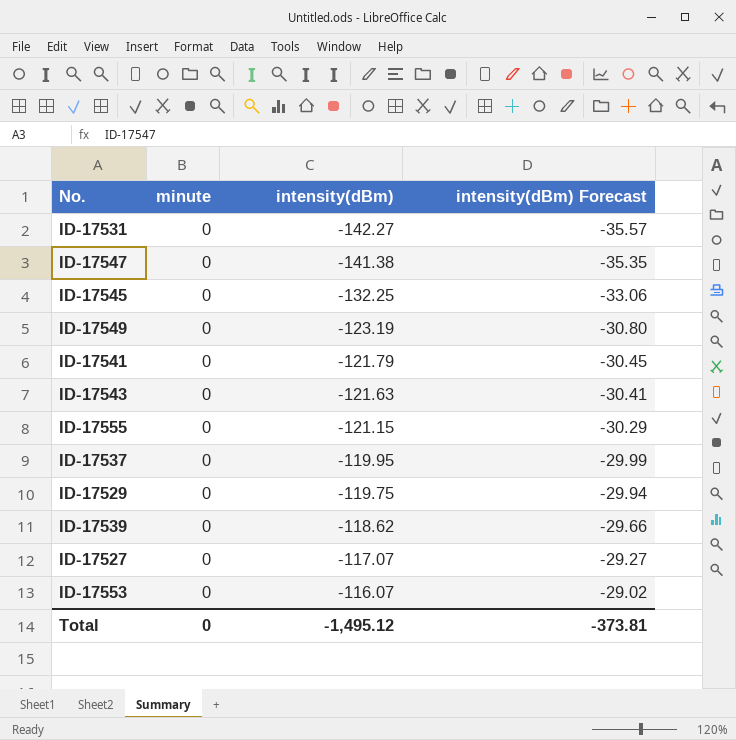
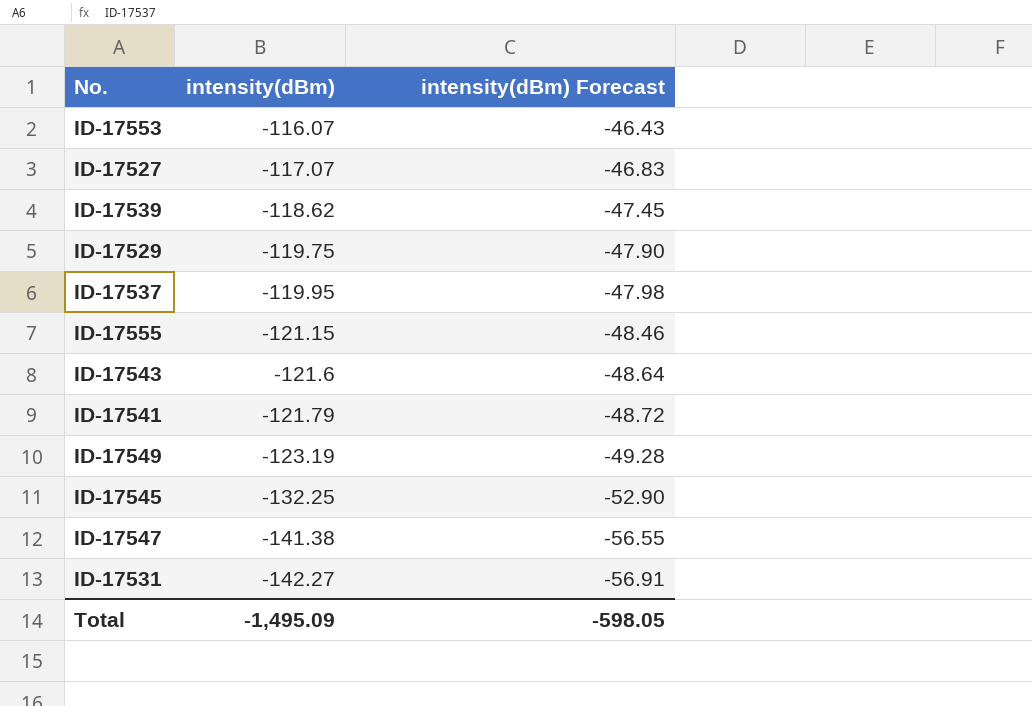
row order: intensity(dBm) ascending -> intensity(dBm) descending
column minute | position: 2 -> none
column intensity(dBm) Forecast | formula: [intensity(dBm)] * 0.25 -> [intensity(dBm)] * 0.4
ID-17543 | intensity(dBm): -121.63 -> -121.6
Total | intensity(dBm): -1,495.12 -> -1,495.09
Total | intensity(dBm) Forecast: -373.81 -> -598.05

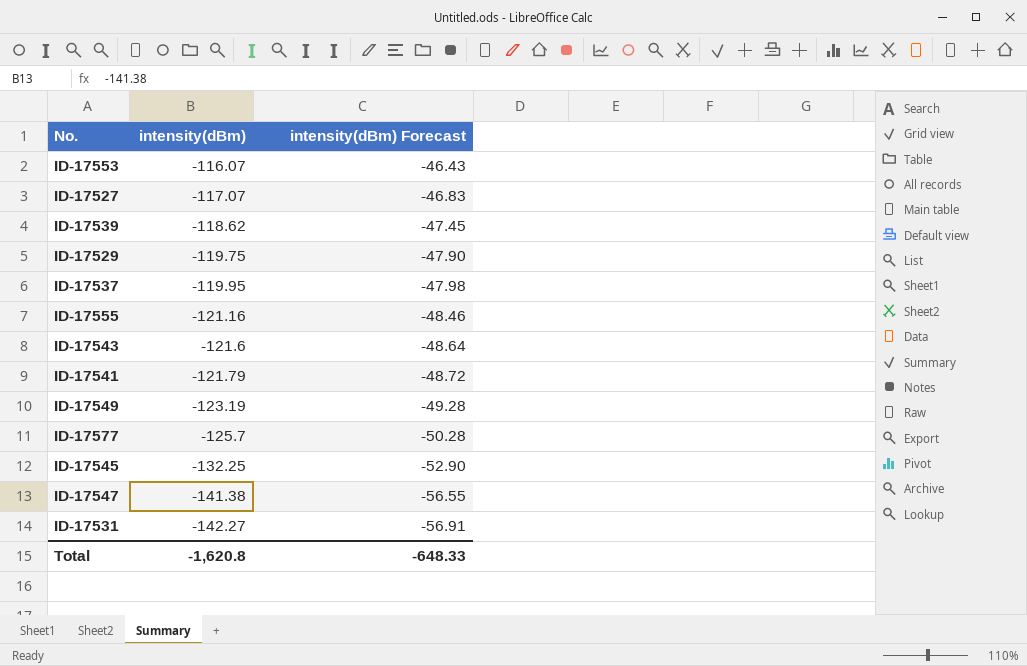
ID-17555 | intensity(dBm): -121.15 -> -121.16
row ID-17577: none -> -125.7 | -50.28
Total | intensity(dBm): -1,495.09 -> -1,620.8
Total | intensity(dBm) Forecast: -598.05 -> -648.33

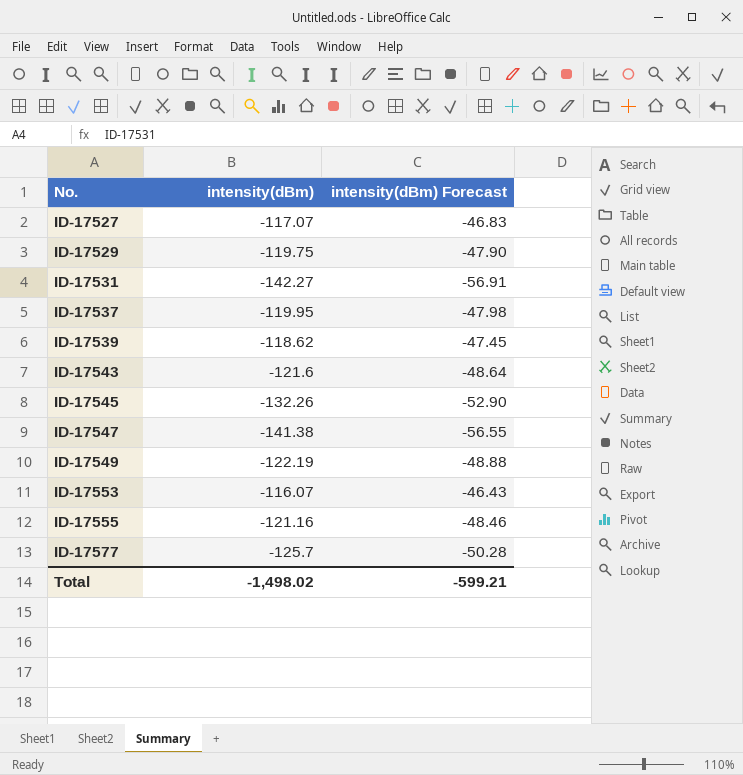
row order: intensity(dBm) descending -> No. ascending
row ID-17541: -121.79 | -48.72 -> none
ID-17545 | intensity(dBm): -132.25 -> -132.26
ID-17549 | intensity(dBm): -123.19 -> -122.19
ID-17549 | intensity(dBm) Forecast: -49.28 -> -48.88
Total | intensity(dBm): -1,620.8 -> -1,498.02
Total | intensity(dBm) Forecast: -648.33 -> -599.21

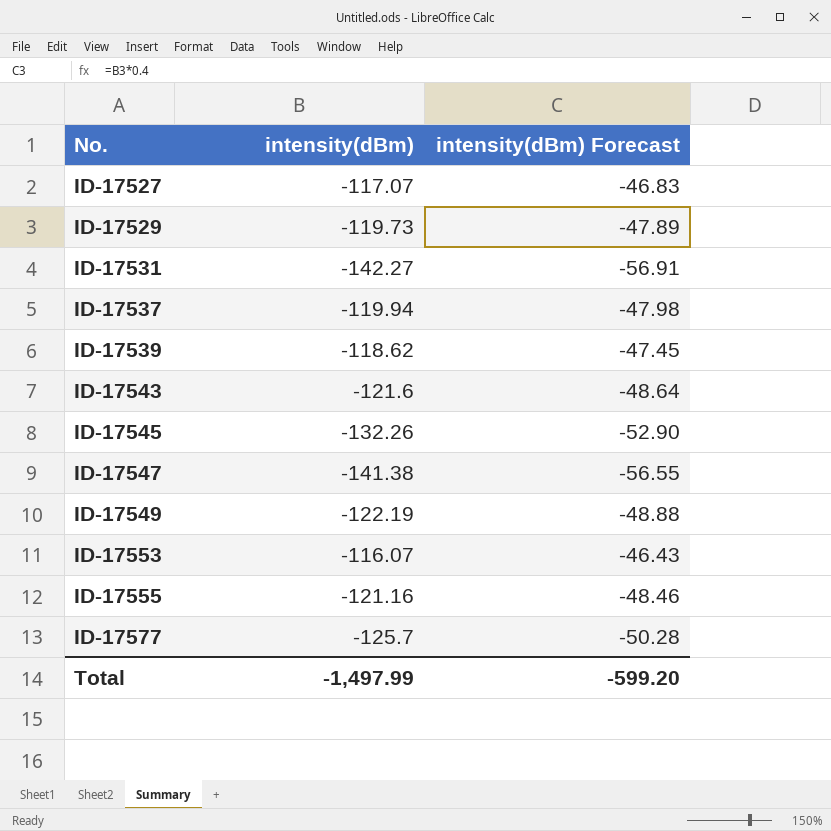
ID-17529 | intensity(dBm): -119.75 -> -119.73
ID-17529 | intensity(dBm) Forecast: -47.90 -> -47.89
ID-17537 | intensity(dBm): -119.95 -> -119.94
Total | intensity(dBm): -1,498.02 -> -1,497.99
Total | intensity(dBm) Forecast: -599.21 -> -599.20

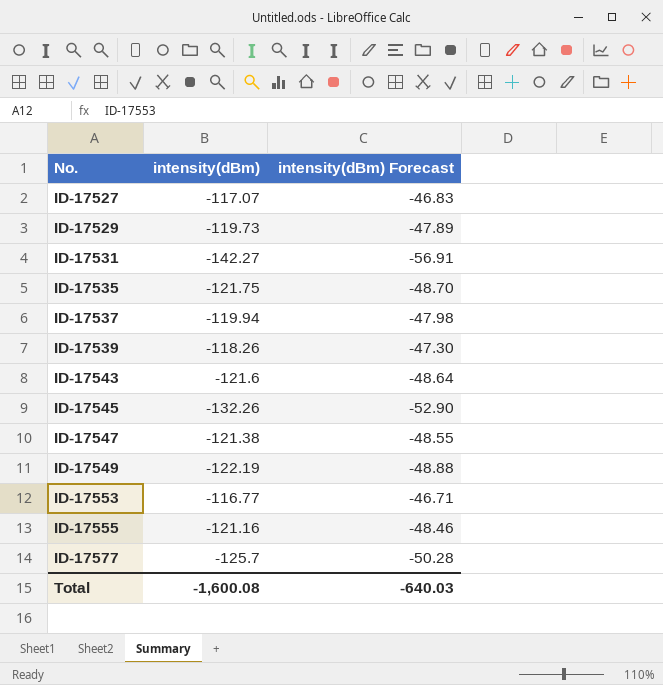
row ID-17535: none -> -121.75 | -48.70
ID-17539 | intensity(dBm): -118.62 -> -118.26
ID-17539 | intensity(dBm) Forecast: -47.45 -> -47.30
ID-17547 | intensity(dBm): -141.38 -> -121.38
ID-17547 | intensity(dBm) Forecast: -56.55 -> -48.55
ID-17553 | intensity(dBm): -116.07 -> -116.77
ID-17553 | intensity(dBm) Forecast: -46.43 -> -46.71
Total | intensity(dBm): -1,497.99 -> -1,600.08
Total | intensity(dBm) Forecast: -599.20 -> -640.03

